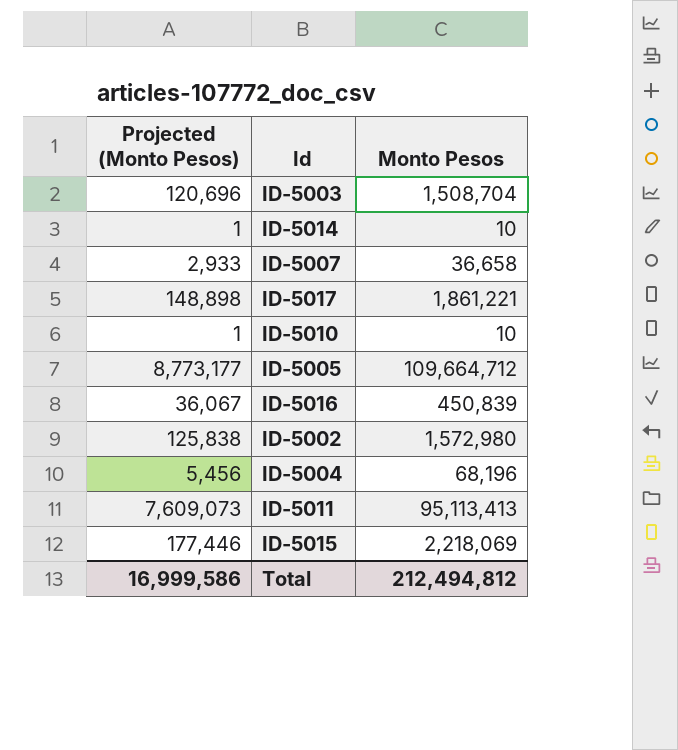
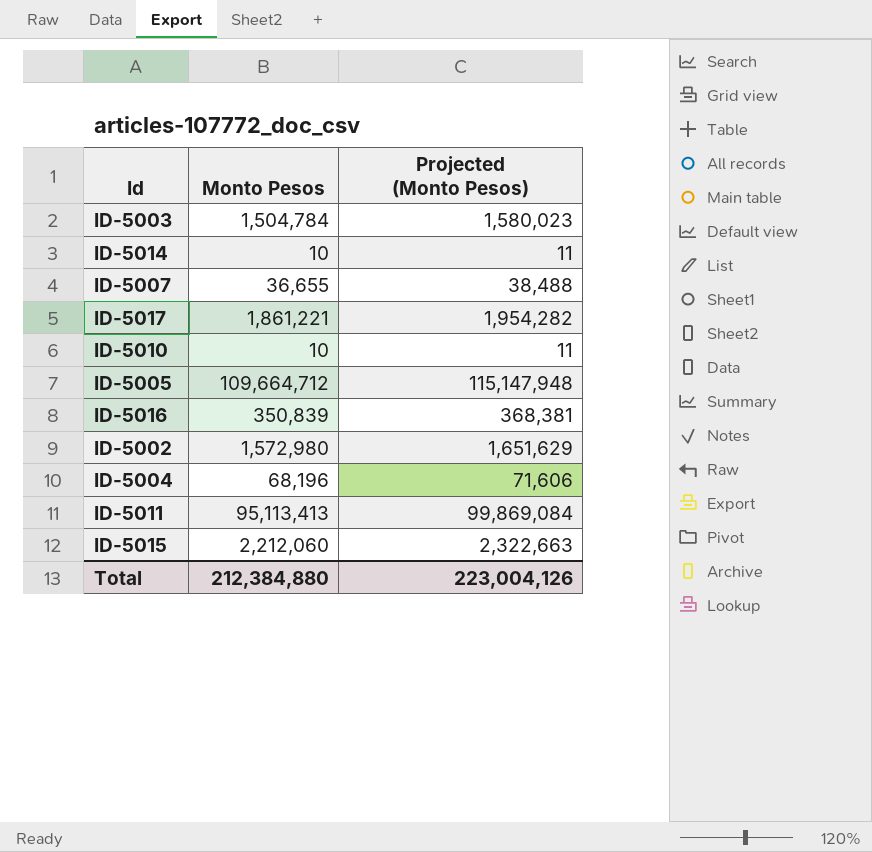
column Projected (Monto Pesos) | formula: [Monto Pesos] * 0.08 -> [Monto Pesos] * 1.05
column Projected (Monto Pesos) | position: 1 -> 3
ID-5003 | Monto Pesos: 1,508,704 -> 1,504,784
ID-5007 | Monto Pesos: 36,658 -> 36,655
ID-5016 | Monto Pesos: 450,839 -> 350,839
ID-5015 | Monto Pesos: 2,218,069 -> 2,212,060
Total | Monto Pesos: 212,494,812 -> 212,384,880
Total | Projected (Monto Pesos): 16,999,586 -> 223,004,126

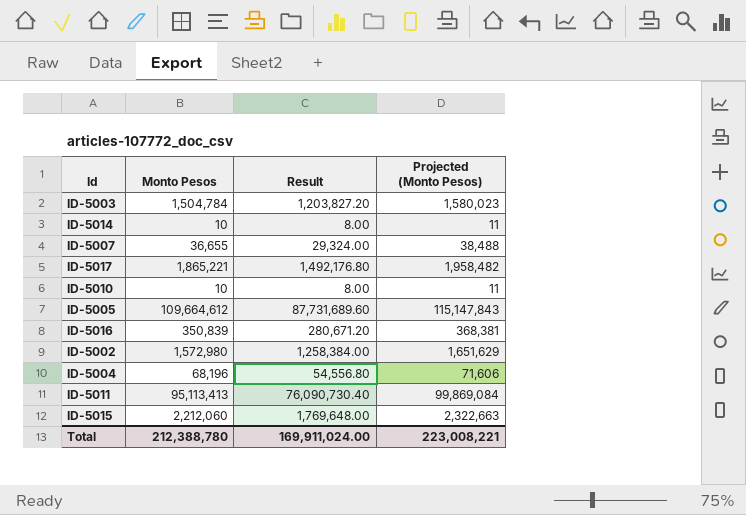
column Result | formula: none -> [Monto Pesos] * 0.8
ID-5017 | Monto Pesos: 1,861,221 -> 1,865,221
ID-5017 | Projected (Monto Pesos): 1,954,282 -> 1,958,482
ID-5005 | Monto Pesos: 109,664,712 -> 109,664,612
ID-5005 | Projected (Monto Pesos): 115,147,948 -> 115,147,843
Total | Monto Pesos: 212,384,880 -> 212,388,780
Total | Projected (Monto Pesos): 223,004,126 -> 223,008,221

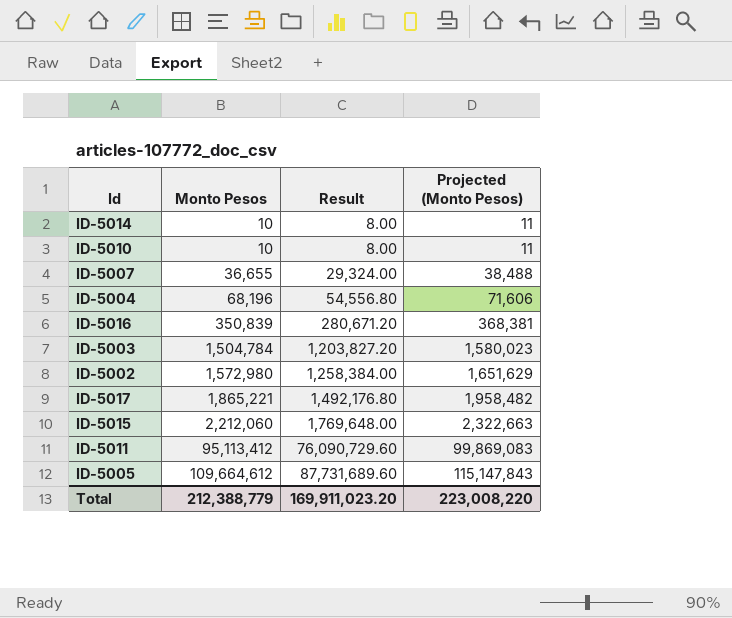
row order: none -> Monto Pesos ascending
ID-5011 | Monto Pesos: 95,113,413 -> 95,113,412
ID-5011 | Result: 76,090,730.40 -> 76,090,729.60
ID-5011 | Projected (Monto Pesos): 99,869,084 -> 99,869,083
Total | Monto Pesos: 212,388,780 -> 212,388,779
Total | Result: 169,911,024.00 -> 169,911,023.20
Total | Projected (Monto Pesos): 223,008,221 -> 223,008,220

